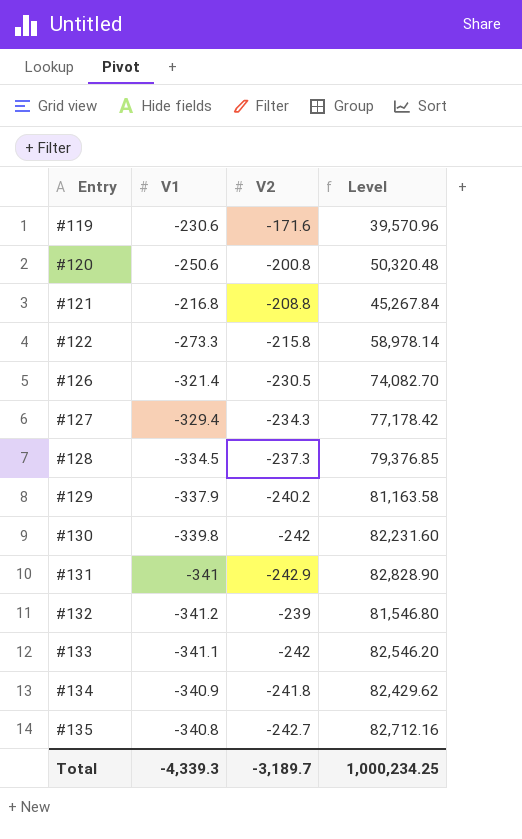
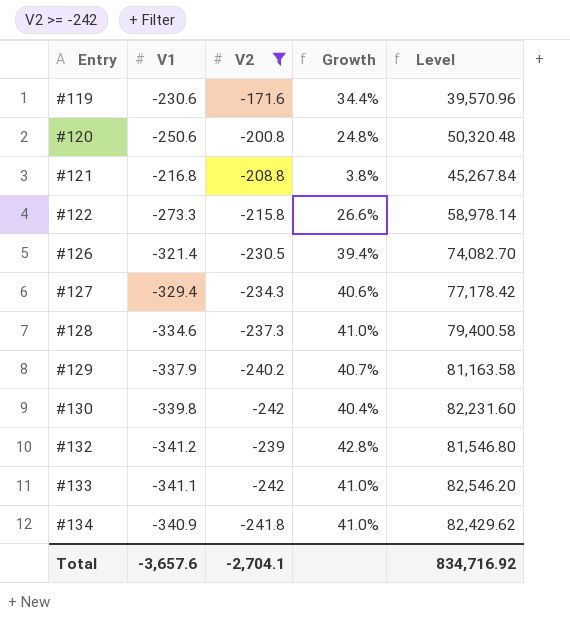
filter: none -> V2 >= -242
column Growth | formula: none -> ([V1] - [V2]) / [V2]
#128 | V1: -334.5 -> -334.6
#128 | Level: 79,376.85 -> 79,400.58
Total | V1: -4,339.3 -> -3,657.6
Total | V2: -3,189.7 -> -2,704.1
Total | Level: 1,000,234.25 -> 834,716.92

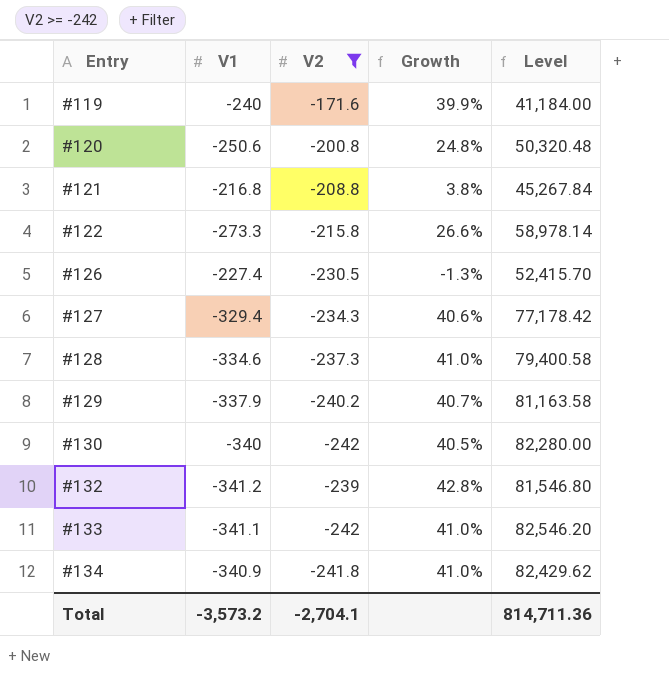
#119 | V1: -230.6 -> -240
#119 | Growth: 34.4% -> 39.9%
#119 | Level: 39,570.96 -> 41,184.00
#126 | V1: -321.4 -> -227.4
#126 | Growth: 39.4% -> -1.3%
#126 | Level: 74,082.70 -> 52,415.70
#130 | V1: -339.8 -> -340
#130 | Growth: 40.4% -> 40.5%
#130 | Level: 82,231.60 -> 82,280.00
Total | V1: -3,657.6 -> -3,573.2
Total | Level: 834,716.92 -> 814,711.36

